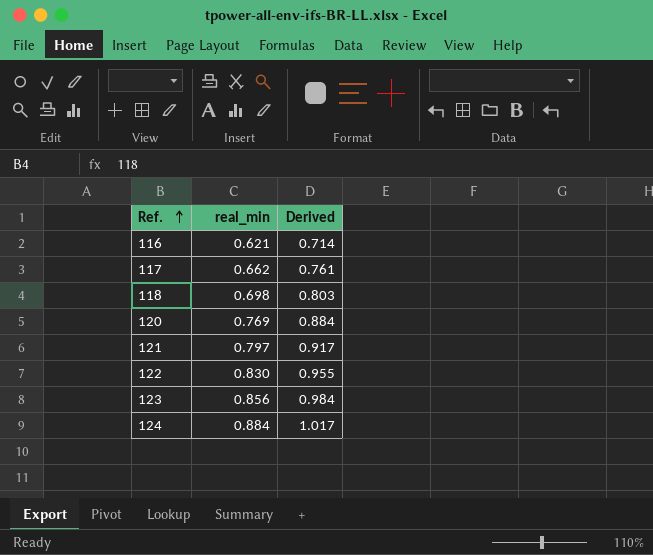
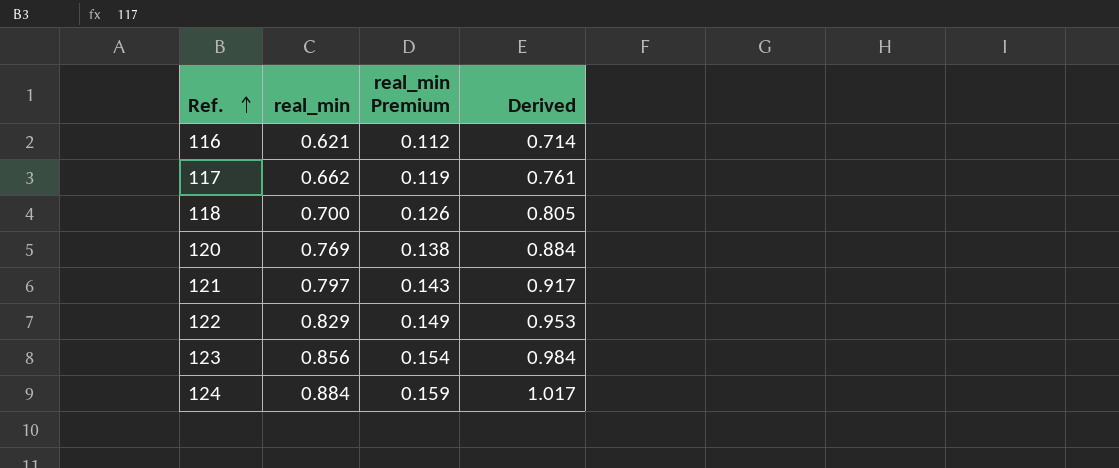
column real_min Premium | formula: none -> [real_min] * 0.18
118 | real_min: 0.698 -> 0.700
118 | Derived: 0.803 -> 0.805
122 | real_min: 0.830 -> 0.829
122 | Derived: 0.955 -> 0.953

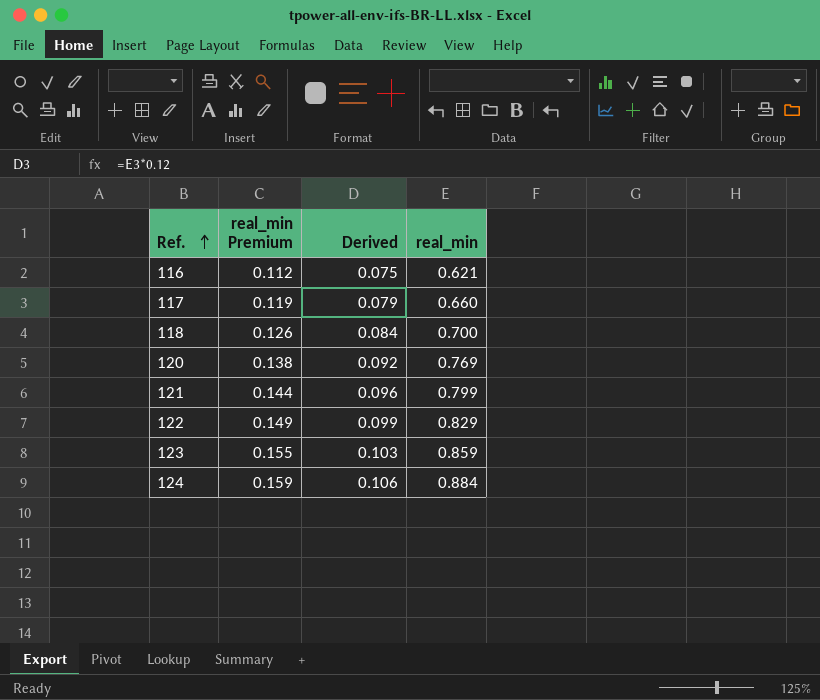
column Derived | formula: [real_min] * 1.15 -> [real_min] * 0.12
column real_min | position: 2 -> 4
117 | real_min: 0.662 -> 0.660
121 | real_min Premium: 0.143 -> 0.144
121 | real_min: 0.797 -> 0.799
123 | real_min Premium: 0.154 -> 0.155
123 | real_min: 0.856 -> 0.859

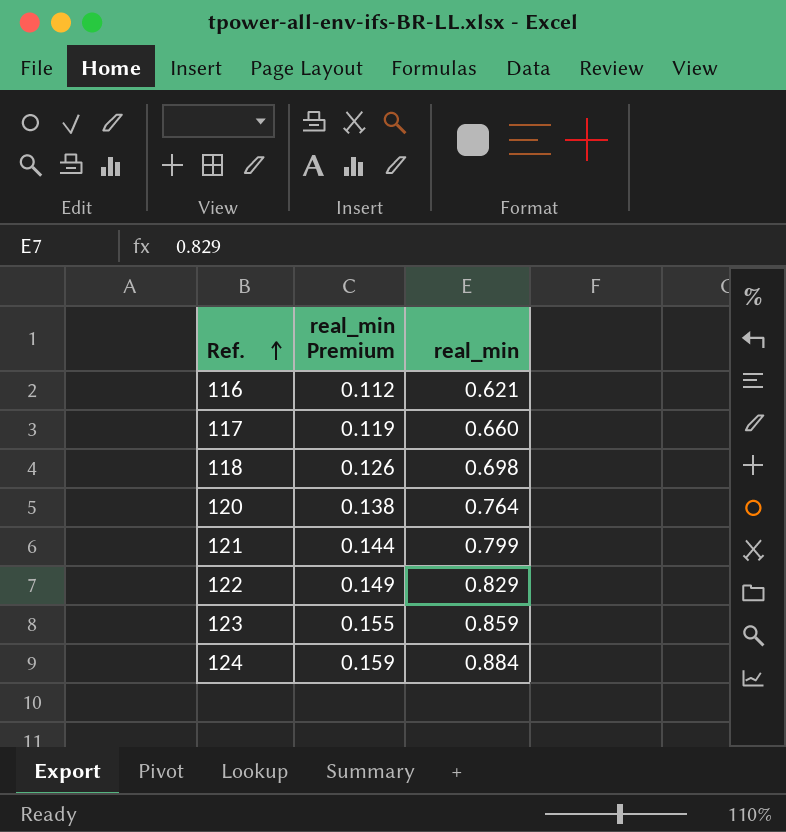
column Derived | formula: [real_min] * 0.12 -> none
118 | real_min: 0.700 -> 0.698
120 | real_min: 0.769 -> 0.764

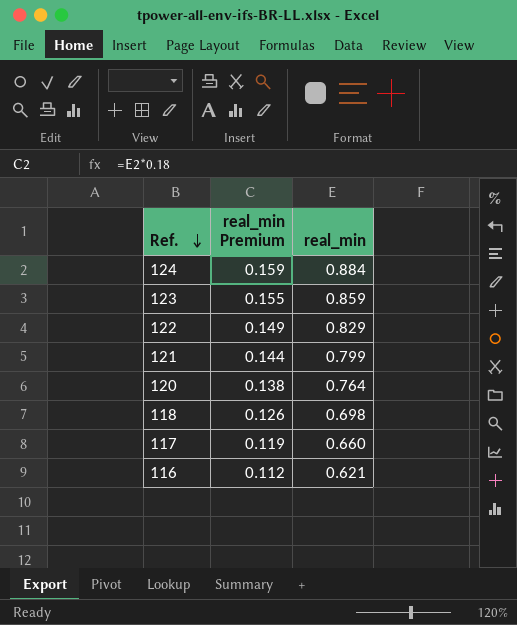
row order: Ref. ascending -> Ref. descending

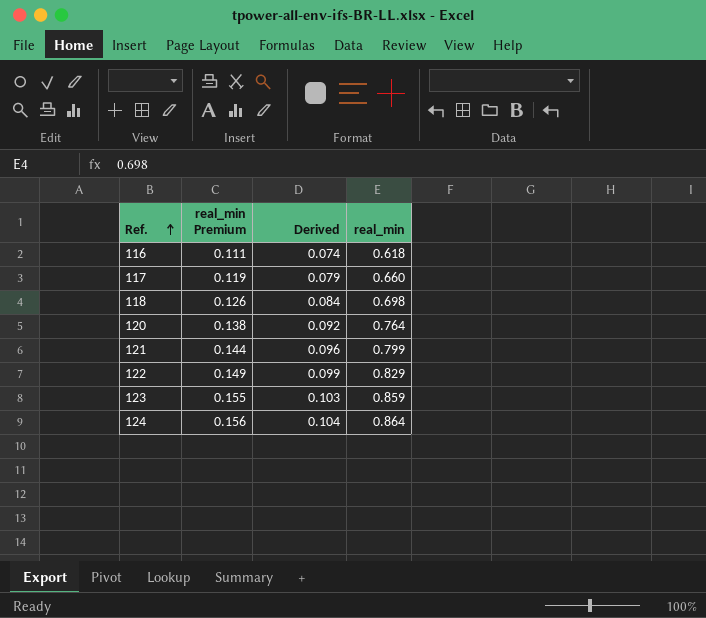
row order: Ref. descending -> Ref. ascending
column Derived | formula: none -> [real_min] * 0.12
116 | real_min Premium: 0.112 -> 0.111
116 | real_min: 0.621 -> 0.618
124 | real_min Premium: 0.159 -> 0.156
124 | real_min: 0.884 -> 0.864

